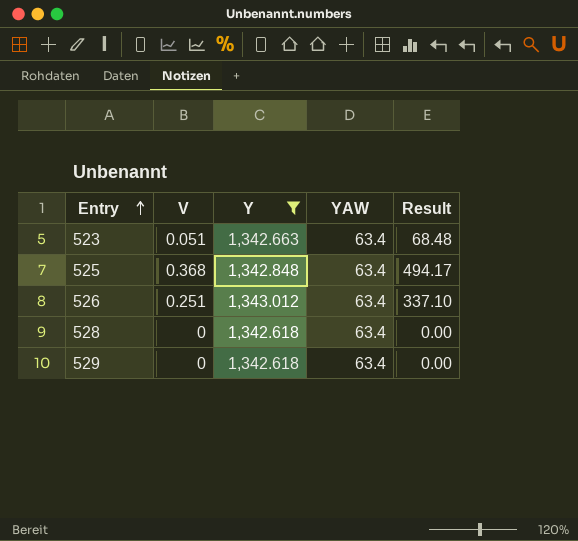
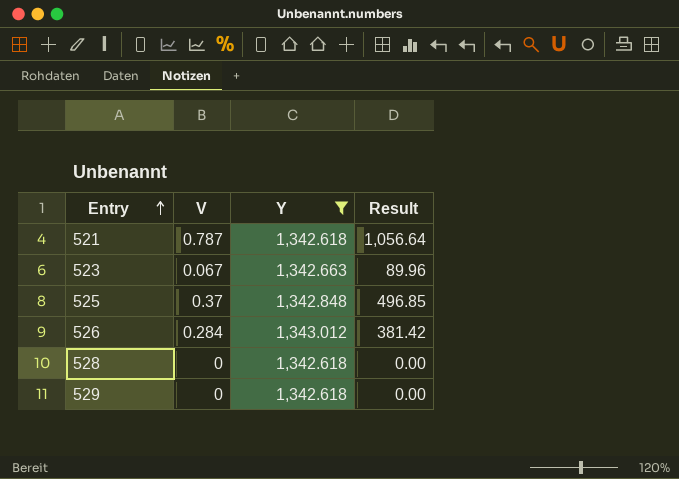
column YAW | position: 4 -> none
row 521: none -> 0.787 | 1,342.618 | 1,056.64
523 | V: 0.051 -> 0.067
523 | Result: 68.48 -> 89.96
525 | V: 0.368 -> 0.37
525 | Result: 494.17 -> 496.85
526 | V: 0.251 -> 0.284
526 | Result: 337.10 -> 381.42

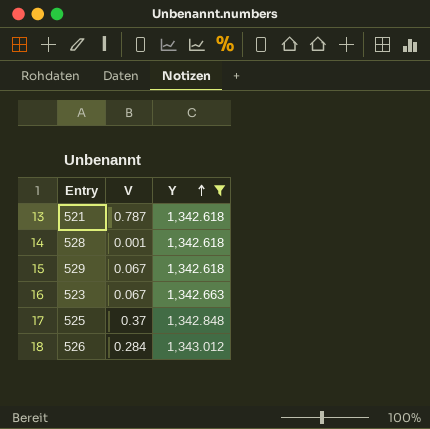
row order: Entry ascending -> Y ascending
column Result | formula: [V] * [Y] -> none
528 | V: 0 -> 0.001
529 | V: 0 -> 0.067

